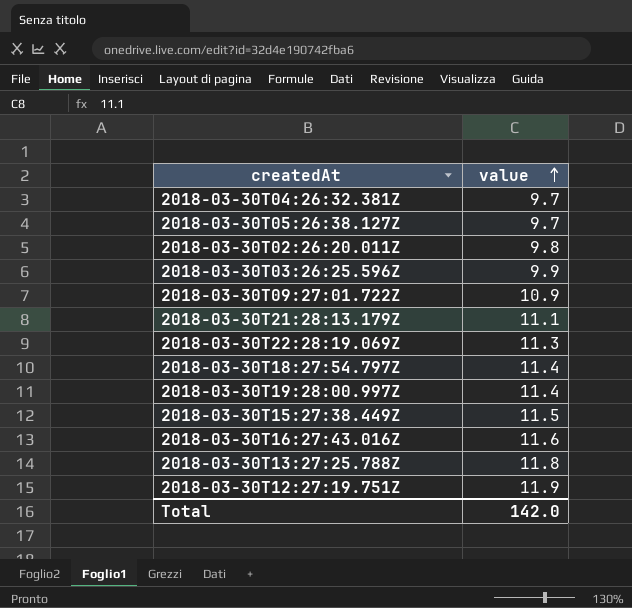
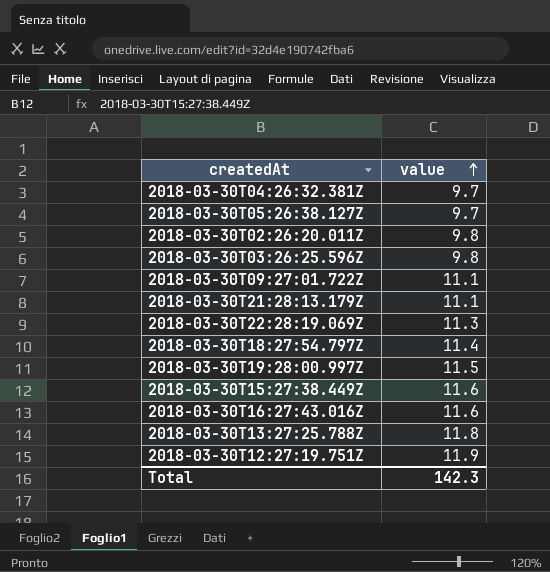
2018-03-30T03:26:25.596Z | value: 9.9 -> 9.8
2018-03-30T09:27:01.722Z | value: 10.9 -> 11.1
2018-03-30T19:28:00.997Z | value: 11.4 -> 11.5
2018-03-30T15:27:38.449Z | value: 11.5 -> 11.6
Total | value: 142.0 -> 142.3

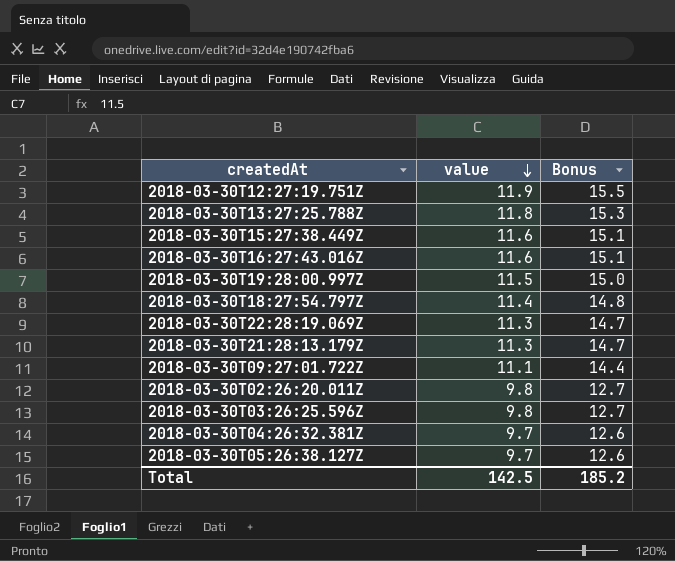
row order: value ascending -> value descending
column Bonus | formula: none -> [value] * 1.3
2018-03-30T21:28:13.179Z | value: 11.1 -> 11.3
Total | value: 142.3 -> 142.5

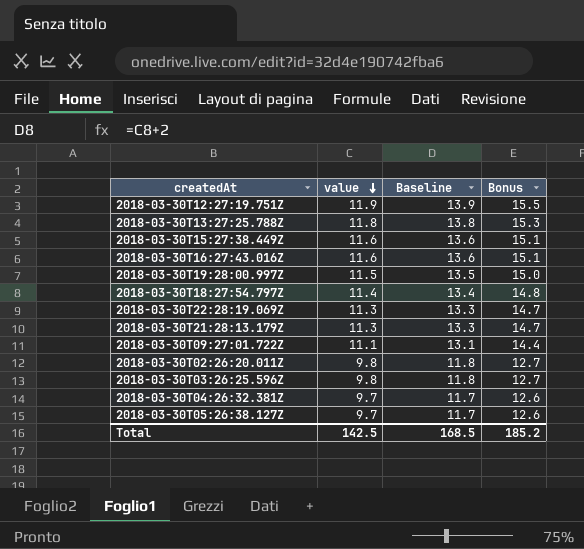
column Baseline | formula: none -> [value] + 2

